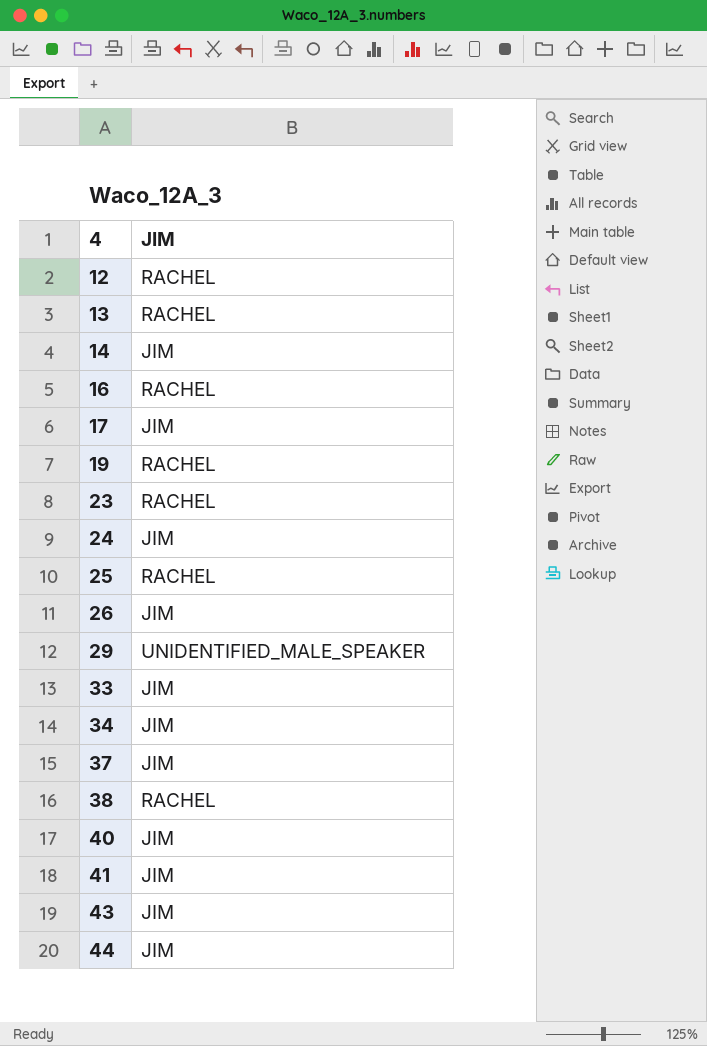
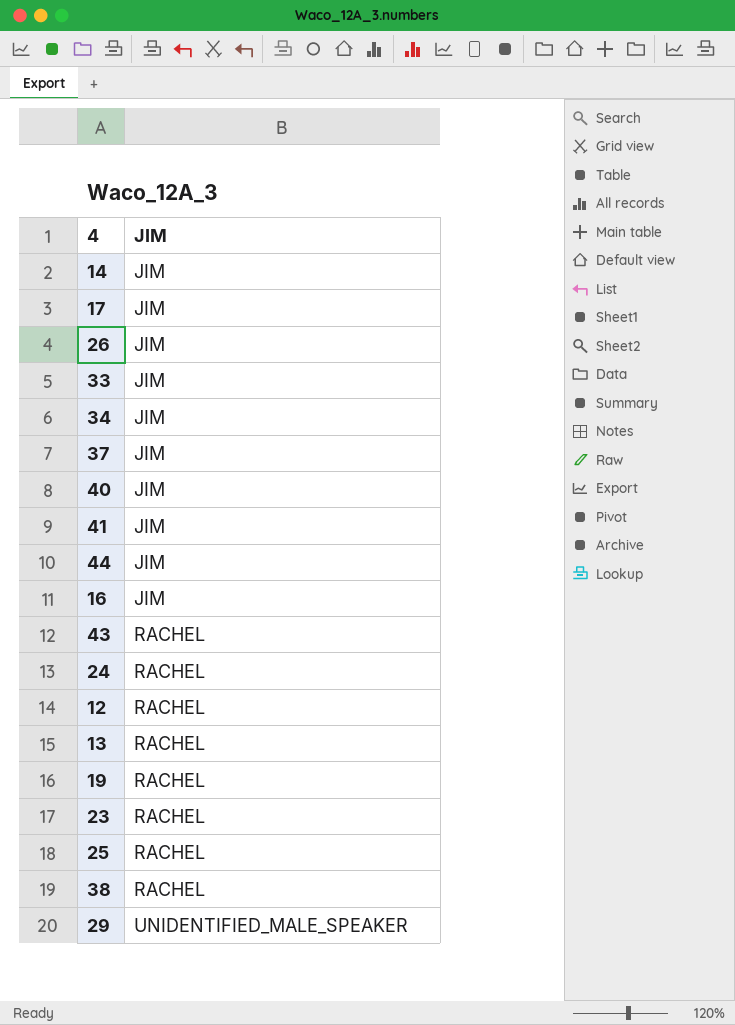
row order: 4 ascending -> JIM ascending
16 | JIM: RACHEL -> JIM
43 | JIM: JIM -> RACHEL
24 | JIM: JIM -> RACHEL

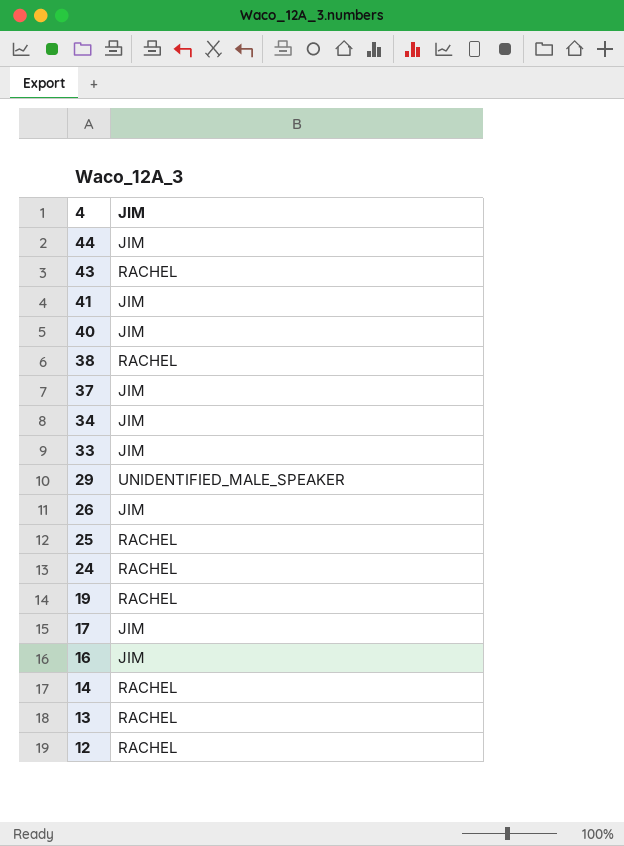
row order: JIM ascending -> 4 descending
row 23: RACHEL -> none
14 | JIM: JIM -> RACHEL

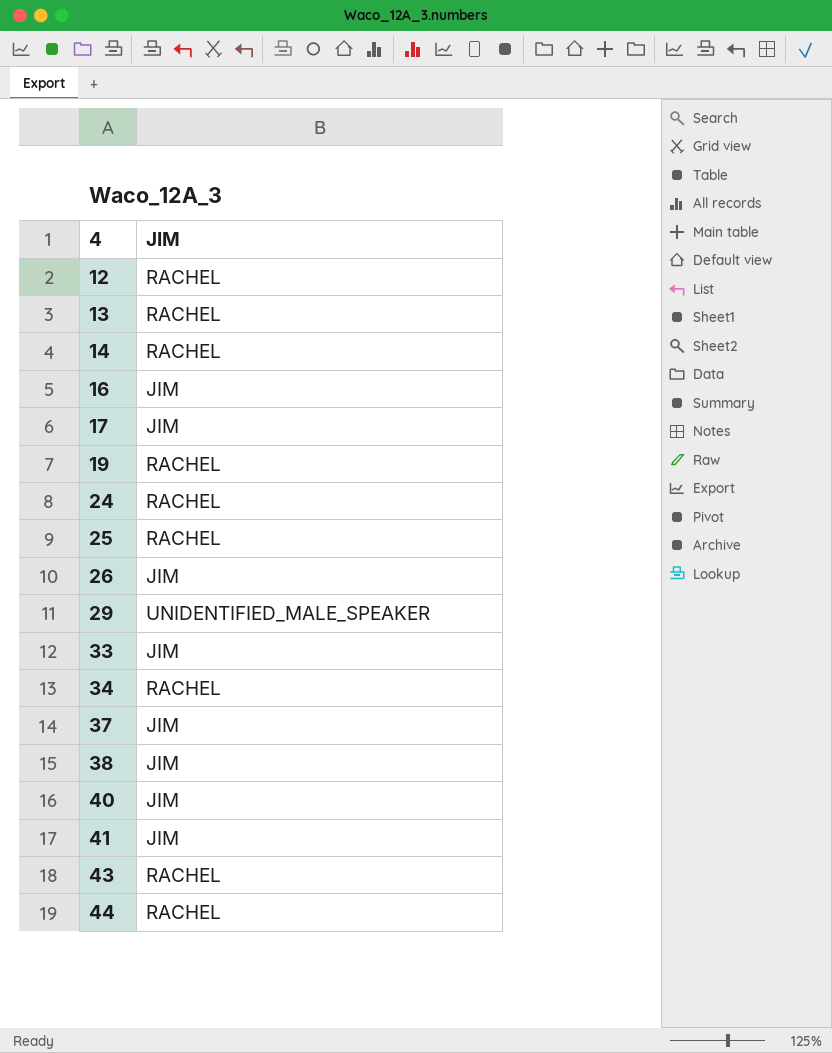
row order: 4 descending -> 4 ascending
34 | JIM: JIM -> RACHEL
38 | JIM: RACHEL -> JIM
44 | JIM: JIM -> RACHEL

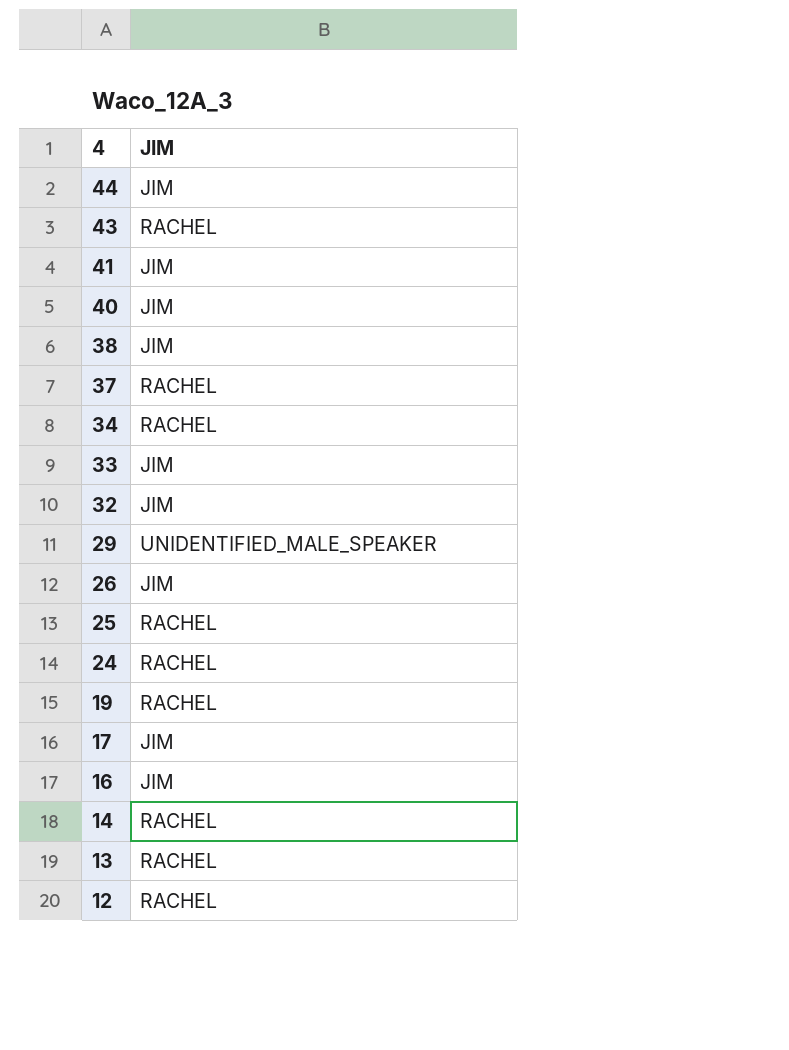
row order: 4 ascending -> 4 descending
44 | JIM: RACHEL -> JIM
37 | JIM: JIM -> RACHEL
row 32: none -> JIM

